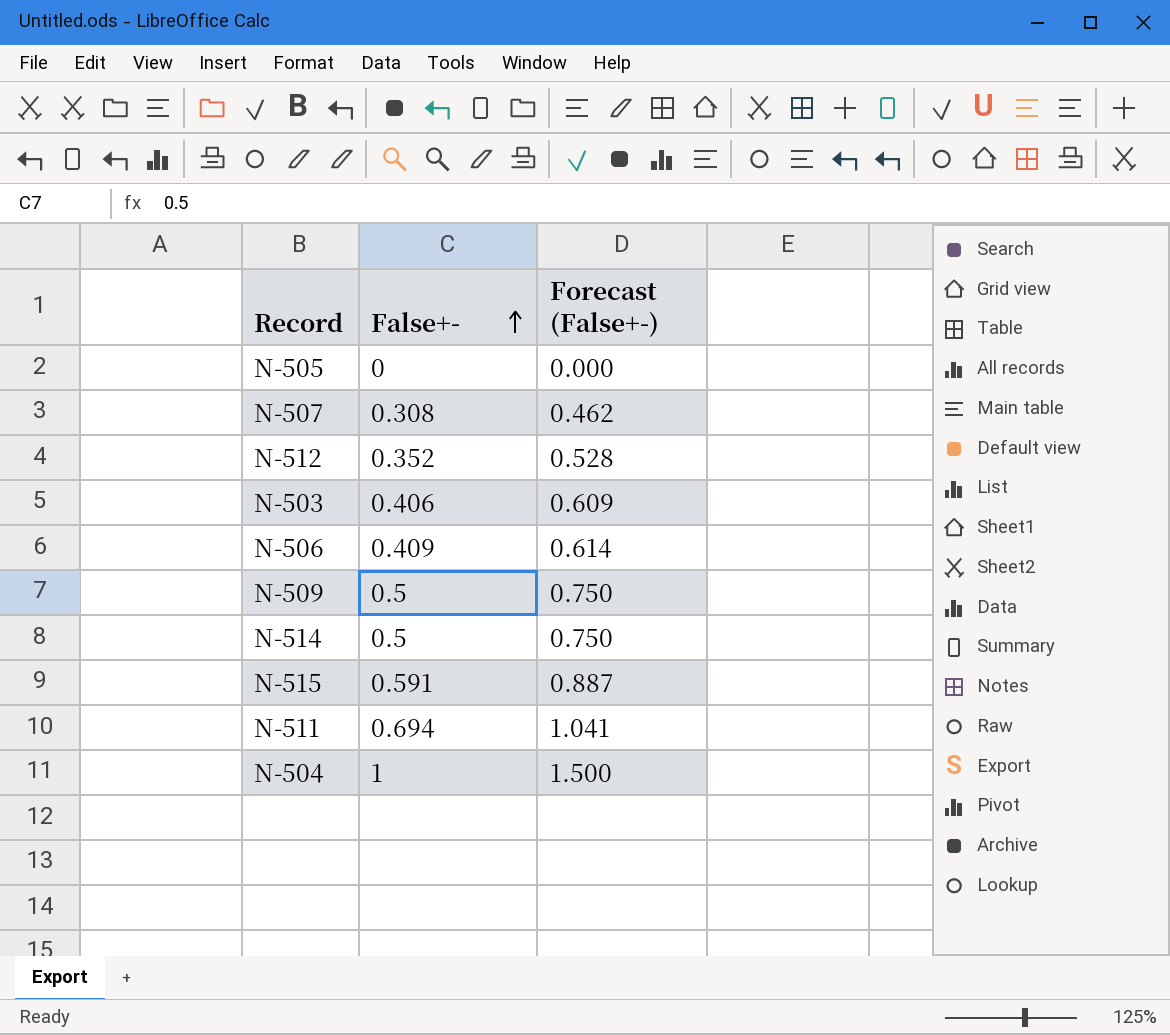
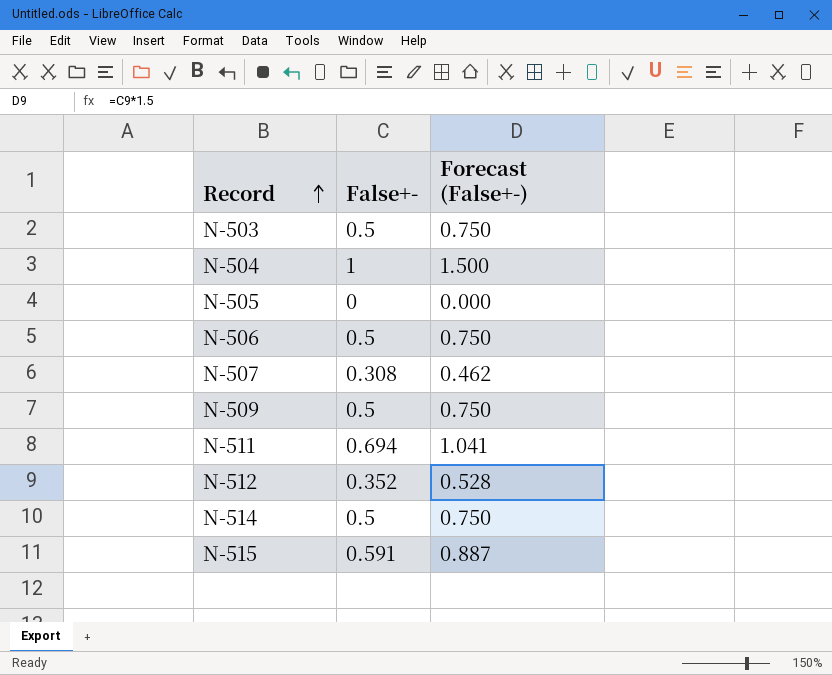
row order: False+- ascending -> Record ascending
N-503 | False+-: 0.406 -> 0.5
N-503 | Forecast (False+-): 0.609 -> 0.750
N-506 | False+-: 0.409 -> 0.5
N-506 | Forecast (False+-): 0.614 -> 0.750

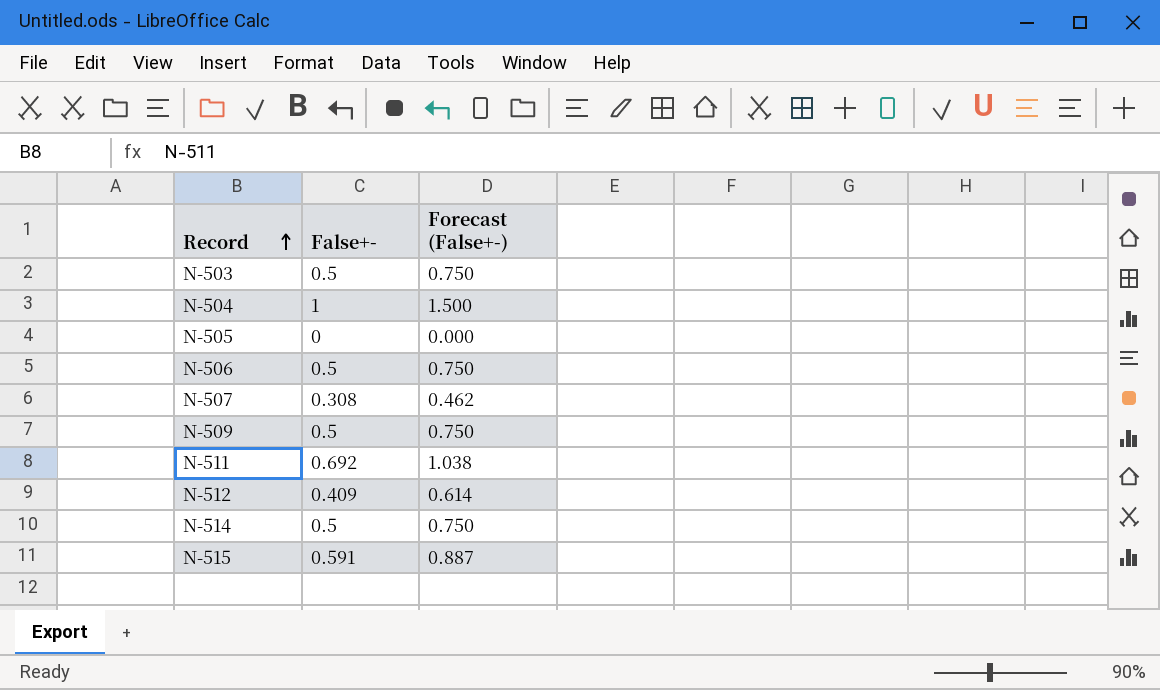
N-511 | False+-: 0.694 -> 0.692
N-511 | Forecast (False+-): 1.041 -> 1.038
N-512 | False+-: 0.352 -> 0.409
N-512 | Forecast (False+-): 0.528 -> 0.614

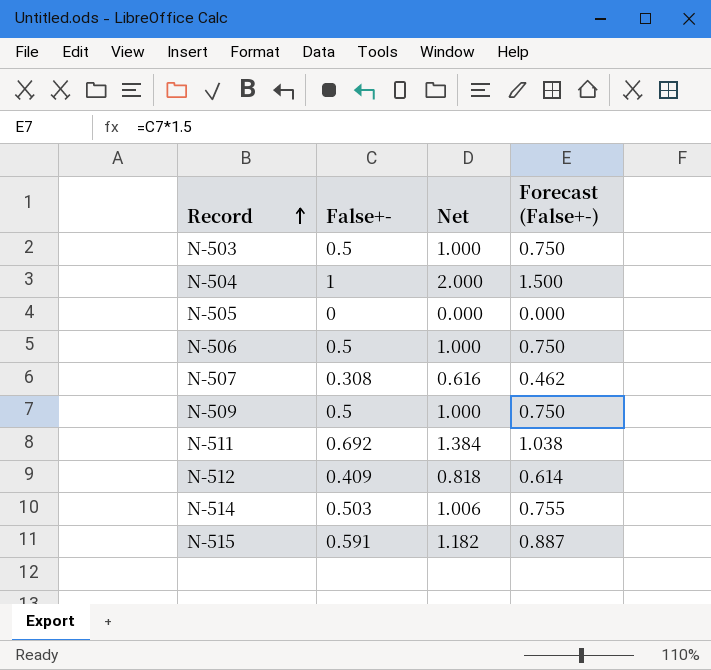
column Net | formula: none -> [False+-] * 2
N-514 | False+-: 0.5 -> 0.503
N-514 | Forecast (False+-): 0.750 -> 0.755

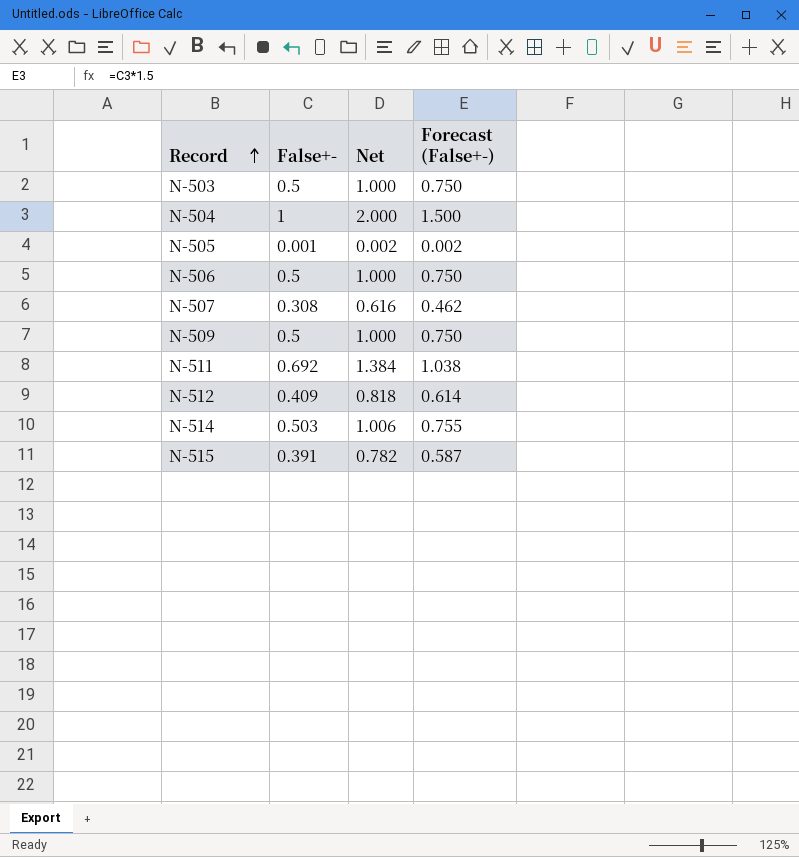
N-505 | False+-: 0 -> 0.001
N-505 | Net: 0.000 -> 0.002
N-505 | Forecast (False+-): 0.000 -> 0.002
N-515 | False+-: 0.591 -> 0.391
N-515 | Net: 1.182 -> 0.782
N-515 | Forecast (False+-): 0.887 -> 0.587

